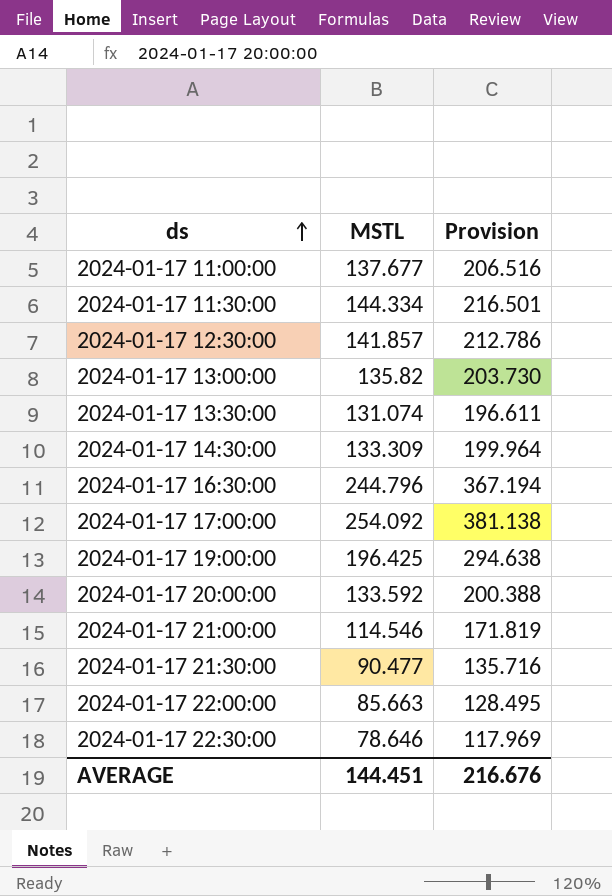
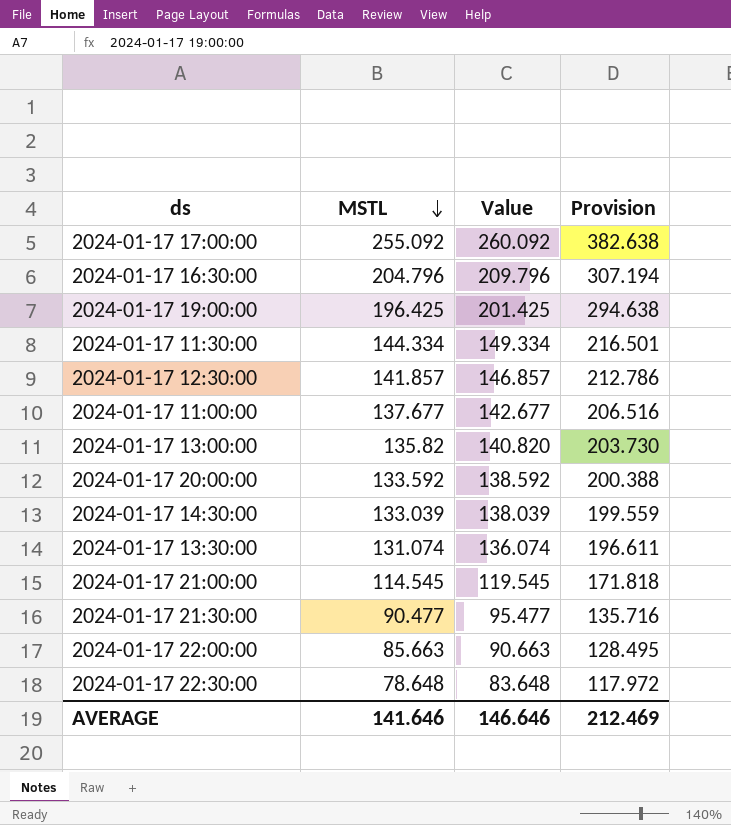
row order: ds ascending -> MSTL descending
column Value | formula: none -> [MSTL] + 5
2024-01-17 17:00:00 | MSTL: 254.092 -> 255.092
2024-01-17 17:00:00 | Provision: 381.138 -> 382.638
2024-01-17 16:30:00 | MSTL: 244.796 -> 204.796
2024-01-17 16:30:00 | Provision: 367.194 -> 307.194
2024-01-17 14:30:00 | MSTL: 133.309 -> 133.039
2024-01-17 14:30:00 | Provision: 199.964 -> 199.559
2024-01-17 21:00:00 | MSTL: 114.546 -> 114.545
2024-01-17 21:00:00 | Provision: 171.819 -> 171.818
2024-01-17 22:30:00 | MSTL: 78.646 -> 78.648
2024-01-17 22:30:00 | Provision: 117.969 -> 117.972
AVERAGE | MSTL: 144.451 -> 141.646
AVERAGE | Provision: 216.676 -> 212.469

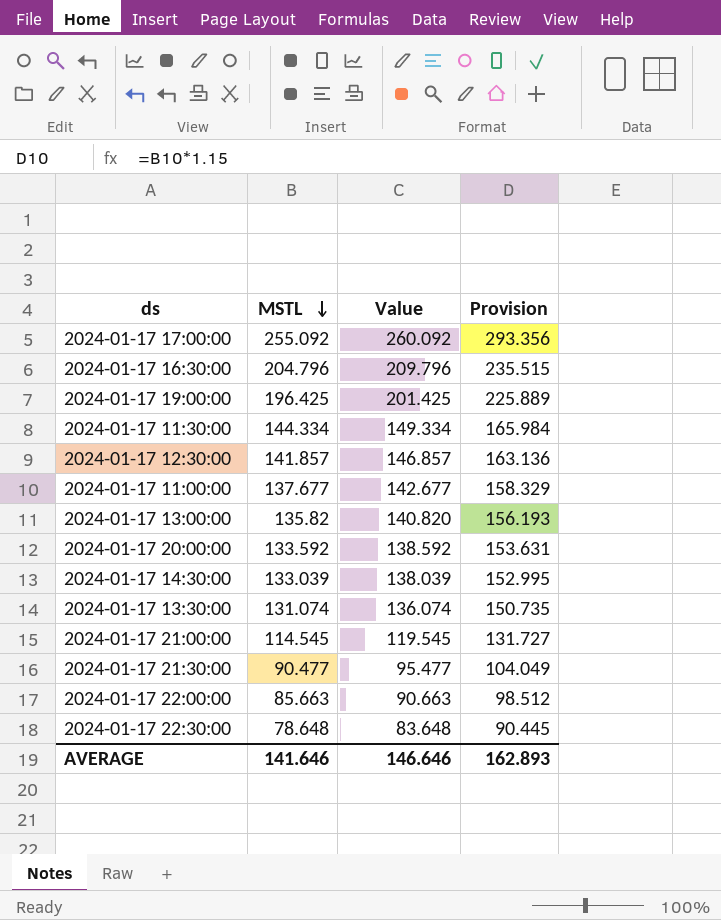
column Provision | formula: [MSTL] * 1.5 -> [MSTL] * 1.15
AVERAGE | Provision: 212.469 -> 162.893

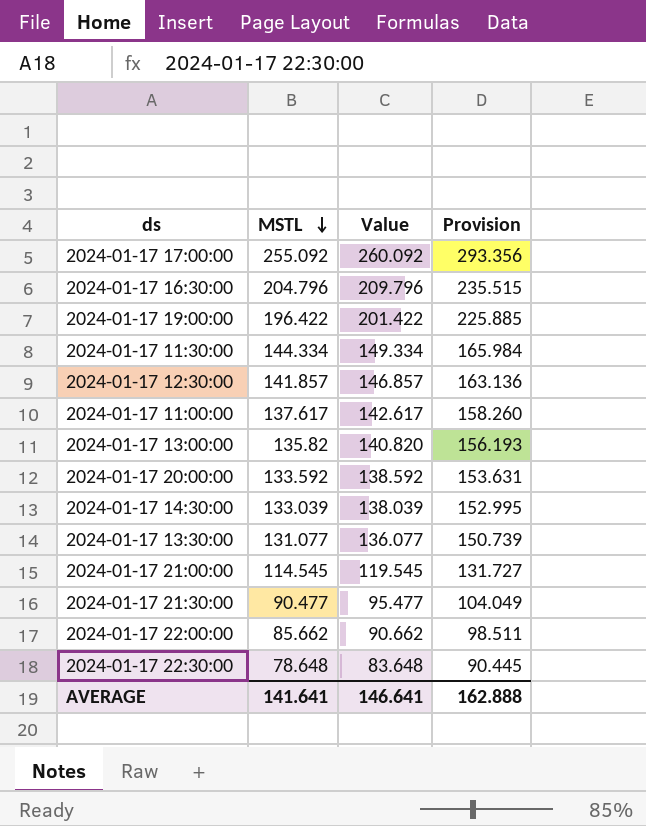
2024-01-17 19:00:00 | MSTL: 196.425 -> 196.422
2024-01-17 19:00:00 | Value: 201.425 -> 201.422
2024-01-17 19:00:00 | Provision: 225.889 -> 225.885
2024-01-17 11:00:00 | MSTL: 137.677 -> 137.617
2024-01-17 11:00:00 | Value: 142.677 -> 142.617
2024-01-17 11:00:00 | Provision: 158.329 -> 158.260
2024-01-17 13:30:00 | MSTL: 131.074 -> 131.077
2024-01-17 13:30:00 | Value: 136.074 -> 136.077
2024-01-17 13:30:00 | Provision: 150.735 -> 150.739
2024-01-17 22:00:00 | MSTL: 85.663 -> 85.662
2024-01-17 22:00:00 | Value: 90.663 -> 90.662
2024-01-17 22:00:00 | Provision: 98.512 -> 98.511
AVERAGE | MSTL: 141.646 -> 141.641
AVERAGE | Value: 146.646 -> 146.641
AVERAGE | Provision: 162.893 -> 162.888

